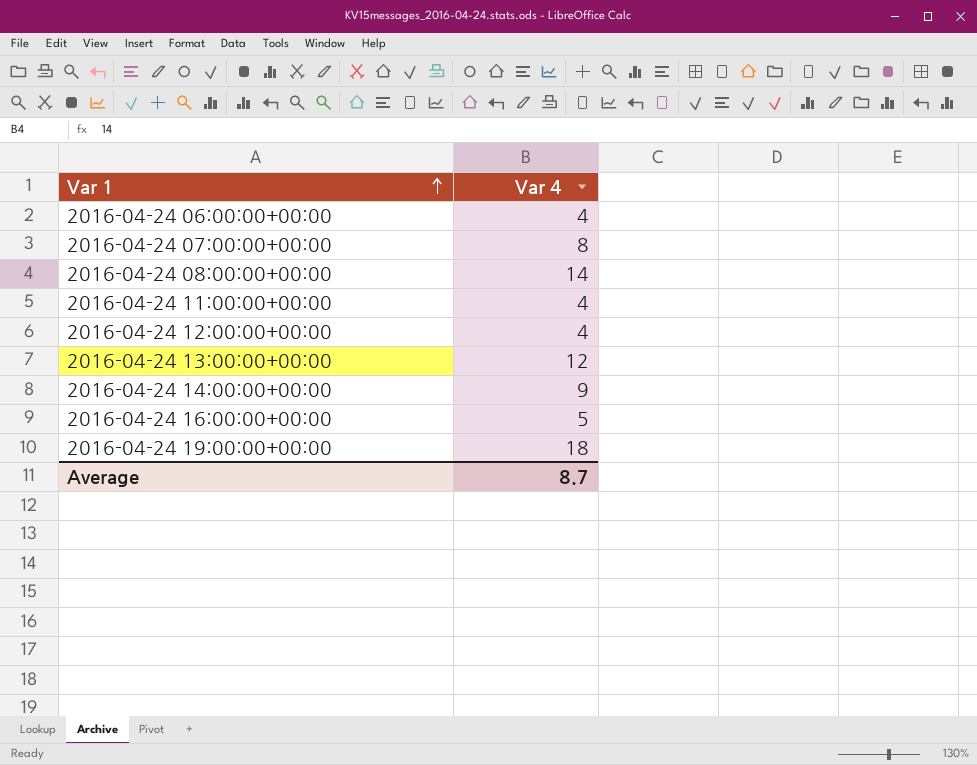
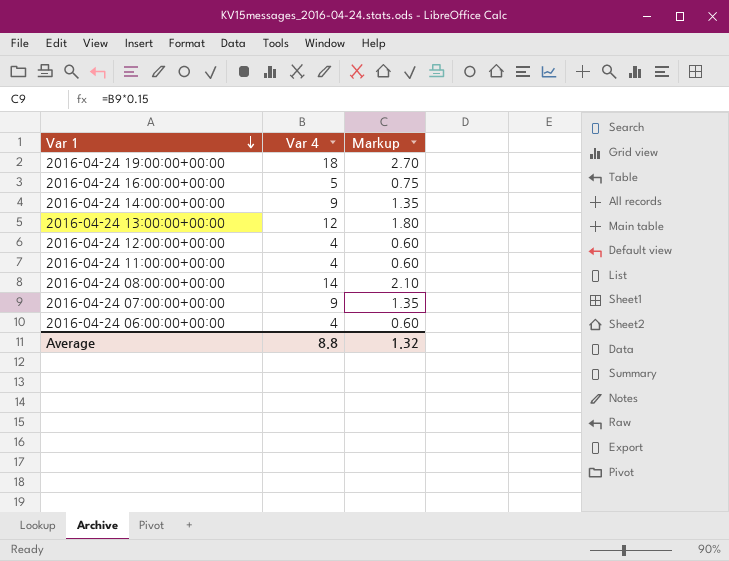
row order: Var 1 ascending -> Var 1 descending
column Markup | formula: none -> [Var 4] * 0.15
2016-04-24 07:00:00+00:00 | Var 4: 8 -> 9
Average | Var 4: 8.7 -> 8.8

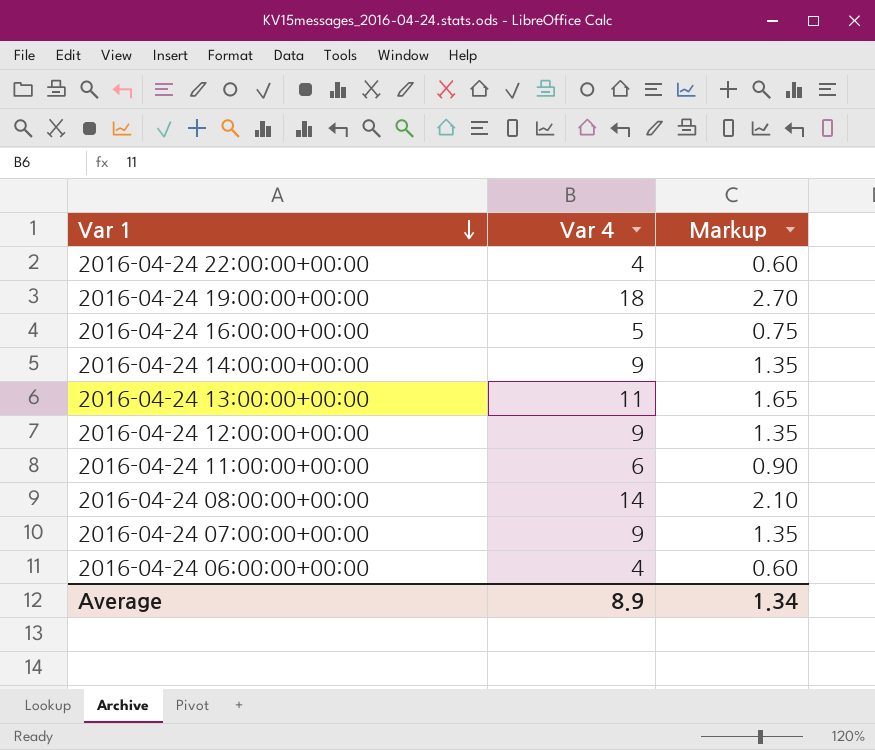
row 2016-04-24 22:00:00+00:00: none -> 4 | 0.60
2016-04-24 13:00:00+00:00 | Var 4: 12 -> 11
2016-04-24 13:00:00+00:00 | Markup: 1.80 -> 1.65
2016-04-24 12:00:00+00:00 | Var 4: 4 -> 9
2016-04-24 12:00:00+00:00 | Markup: 0.60 -> 1.35
2016-04-24 11:00:00+00:00 | Var 4: 4 -> 6
2016-04-24 11:00:00+00:00 | Markup: 0.60 -> 0.90
Average | Var 4: 8.8 -> 8.9
Average | Markup: 1.32 -> 1.34

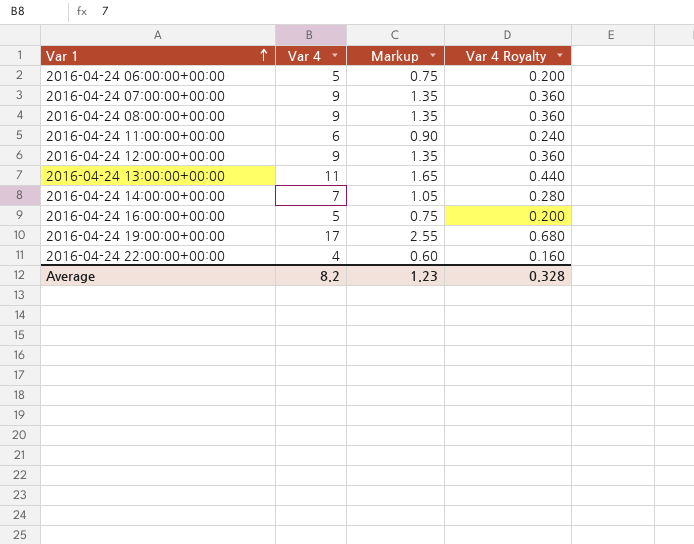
row order: Var 1 descending -> Var 1 ascending
column Var 4 Royalty | formula: none -> [Var 4] * 0.04
2016-04-24 06:00:00+00:00 | Var 4: 4 -> 5
2016-04-24 06:00:00+00:00 | Markup: 0.60 -> 0.75
2016-04-24 08:00:00+00:00 | Var 4: 14 -> 9
2016-04-24 08:00:00+00:00 | Markup: 2.10 -> 1.35
2016-04-24 14:00:00+00:00 | Var 4: 9 -> 7
2016-04-24 14:00:00+00:00 | Markup: 1.35 -> 1.05
2016-04-24 19:00:00+00:00 | Var 4: 18 -> 17
2016-04-24 19:00:00+00:00 | Markup: 2.70 -> 2.55
Average | Var 4: 8.9 -> 8.2
Average | Markup: 1.34 -> 1.23

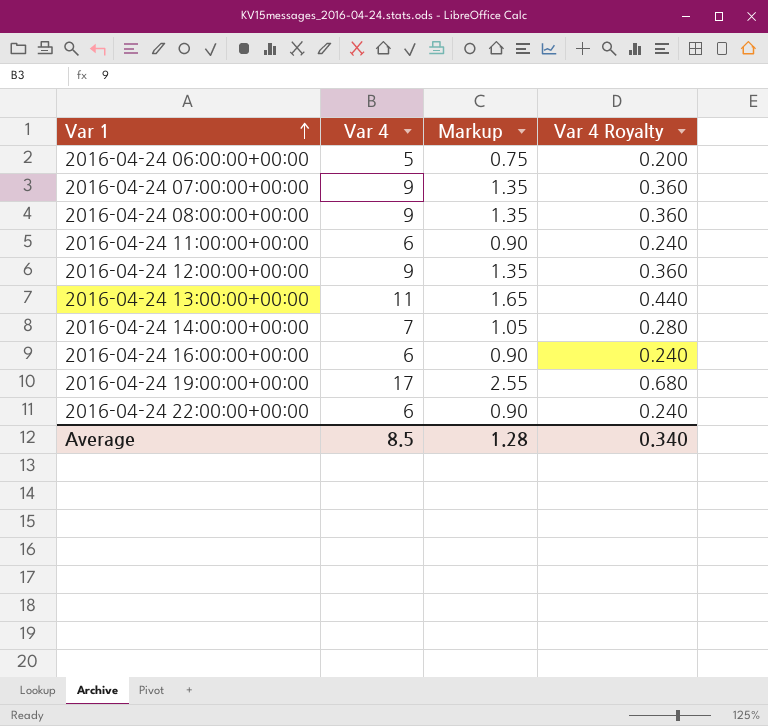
2016-04-24 16:00:00+00:00 | Var 4: 5 -> 6
2016-04-24 16:00:00+00:00 | Markup: 0.75 -> 0.90
2016-04-24 16:00:00+00:00 | Var 4 Royalty: 0.200 -> 0.240
2016-04-24 22:00:00+00:00 | Var 4: 4 -> 6
2016-04-24 22:00:00+00:00 | Markup: 0.60 -> 0.90
2016-04-24 22:00:00+00:00 | Var 4 Royalty: 0.160 -> 0.240
Average | Var 4: 8.2 -> 8.5
Average | Markup: 1.23 -> 1.28
Average | Var 4 Royalty: 0.328 -> 0.340

